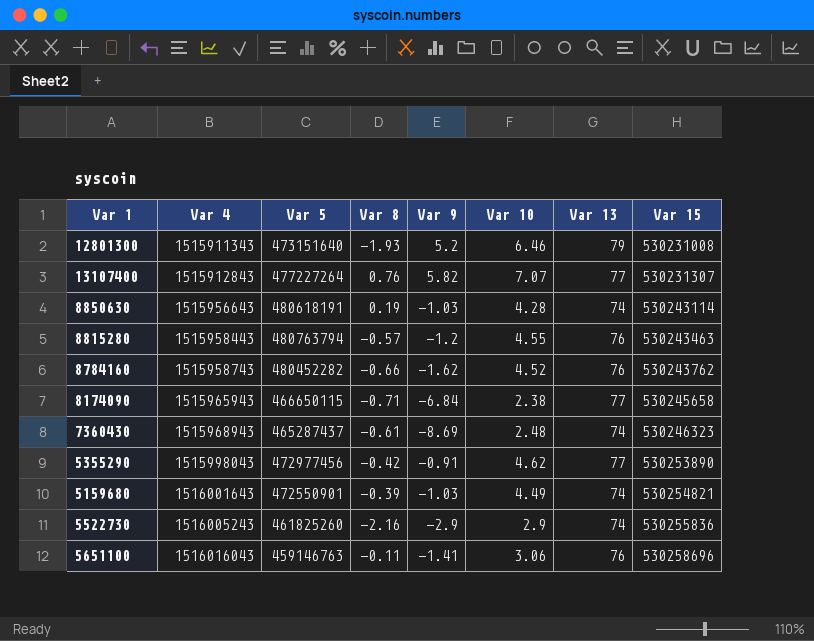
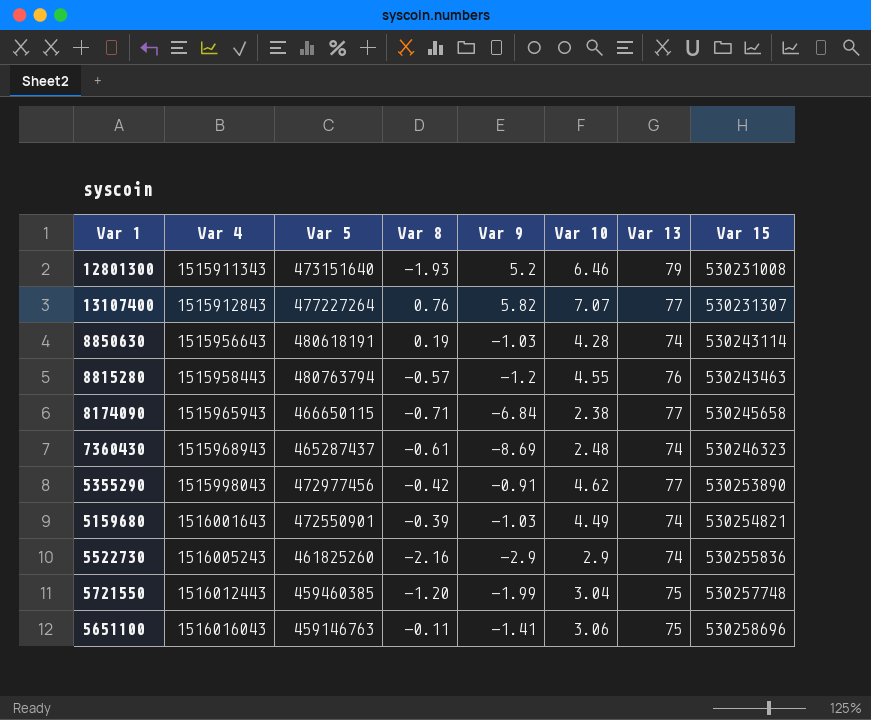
row 8784160: 1515958743 | 480452282 | -0.66 | -1.62 | 4.52 | 76 | 530243762 -> none
row 5721550: none -> 1516012443 | 459460385 | -1.20 | -1.99 | 3.04 | 75 | 530257748
5651100 | Var 13: 76 -> 75

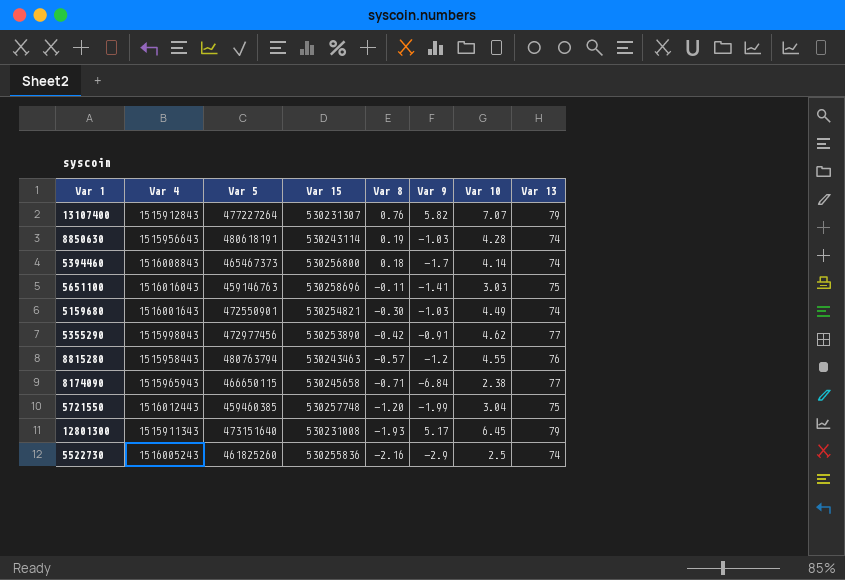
row order: Var 4 ascending -> Var 8 descending
column Var 15 | position: 8 -> 4
row 7360430: 1515968943 | 465287437 | -0.61 | -8.69 | 2.48 | 74 | 530246323 -> none
13107400 | Var 13: 77 -> 79
row 5394460: none -> 1516008843 | 465467373 | 530256800 | 0.18 | -1.7 | 4.14 | 74
5651100 | Var 10: 3.06 -> 3.03
5159680 | Var 8: -0.39 -> -0.30
12801300 | Var 9: 5.2 -> 5.17
12801300 | Var 10: 6.46 -> 6.45
5522730 | Var 10: 2.9 -> 2.5

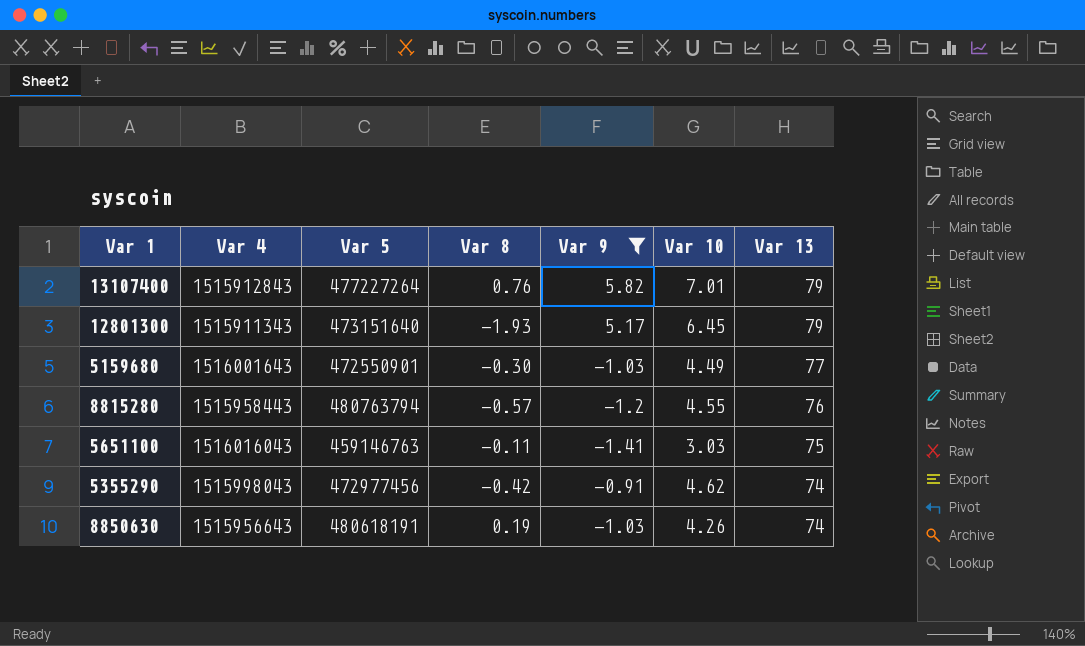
filter: none -> Var 9 >= -1.41
row order: Var 8 descending -> Var 13 descending
column Var 15 | position: 4 -> none
13107400 | Var 10: 7.07 -> 7.01
5159680 | Var 13: 74 -> 77
5355290 | Var 13: 77 -> 74
8850630 | Var 10: 4.28 -> 4.26

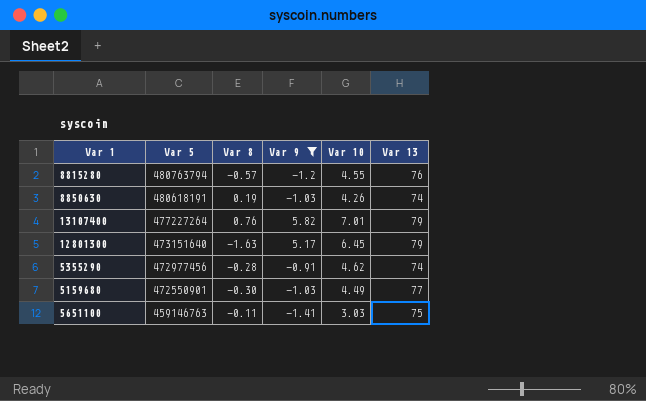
row order: Var 13 descending -> Var 5 descending
column Var 4 | position: 2 -> none
12801300 | Var 8: -1.93 -> -1.63
5355290 | Var 8: -0.42 -> -0.28

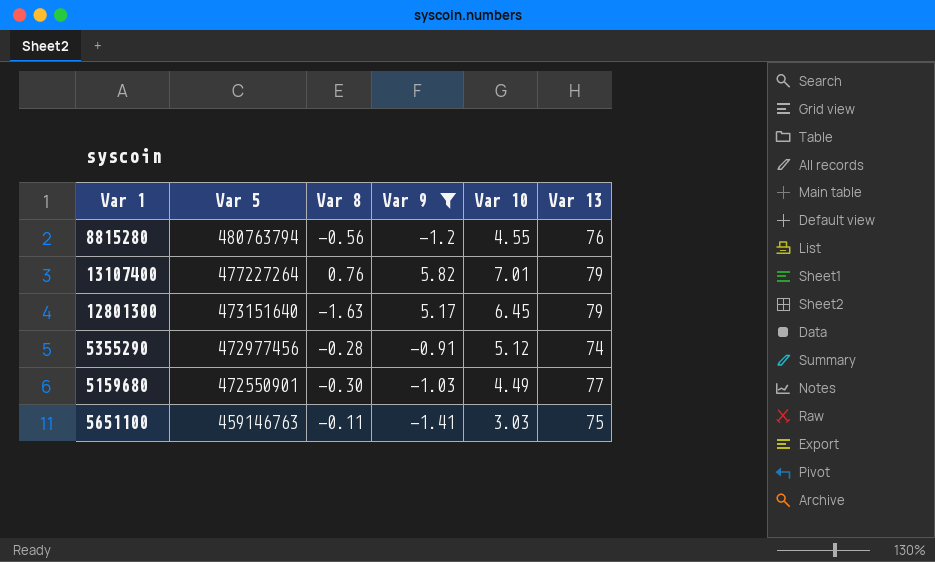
row 8850630: 480618191 | 0.19 | -1.03 | 4.26 | 74 -> none
8815280 | Var 8: -0.57 -> -0.56
5355290 | Var 10: 4.62 -> 5.12

